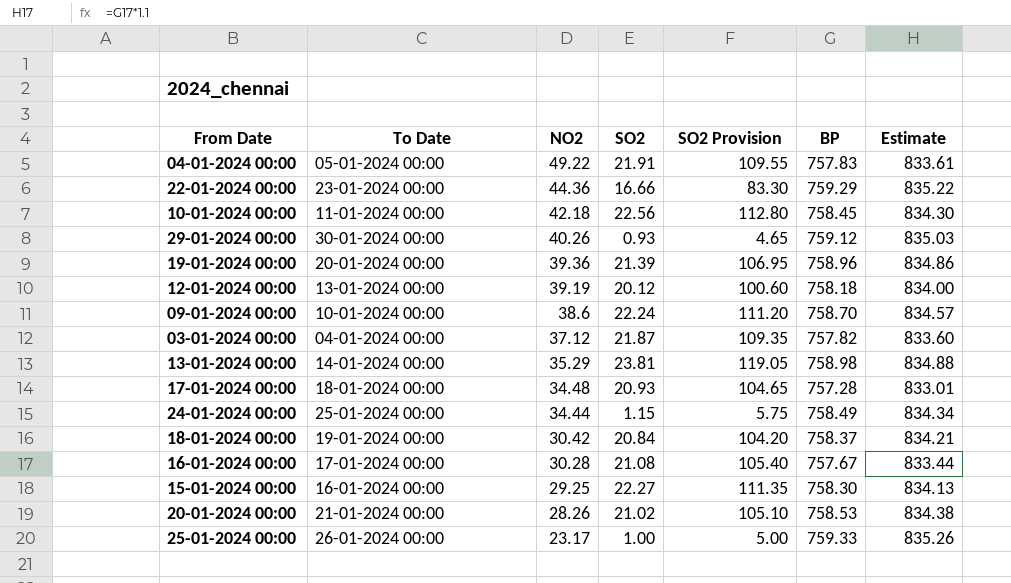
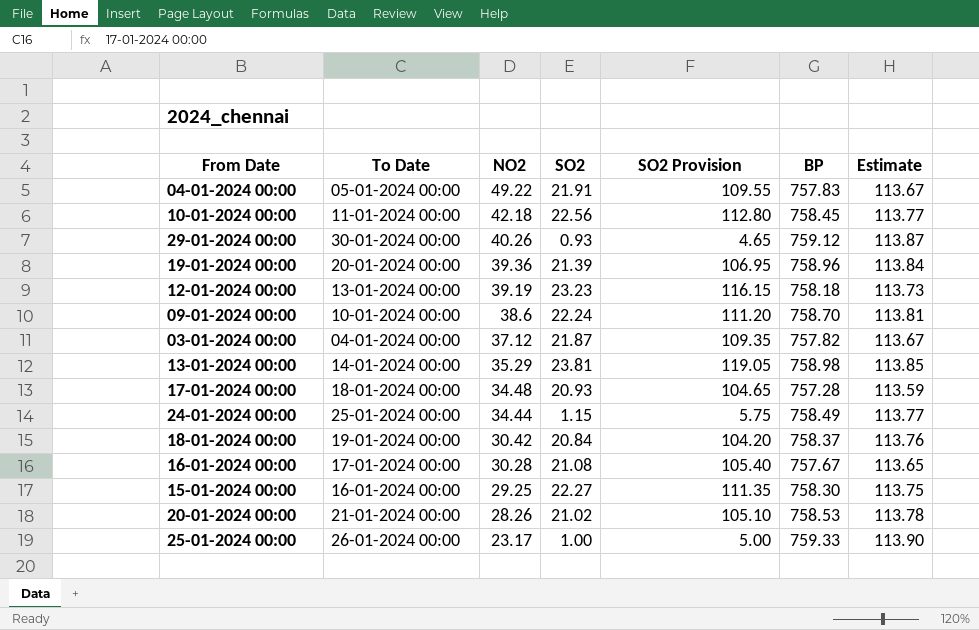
column Estimate | formula: [BP] * 1.1 -> [BP] * 0.15
row 22-01-2024 00:00: 23-01-2024 00:00 | 44.36 | 16.66 | 83.30 | 759.29 | 835.22 -> none
12-01-2024 00:00 | SO2: 20.12 -> 23.23
12-01-2024 00:00 | SO2 Provision: 100.60 -> 116.15

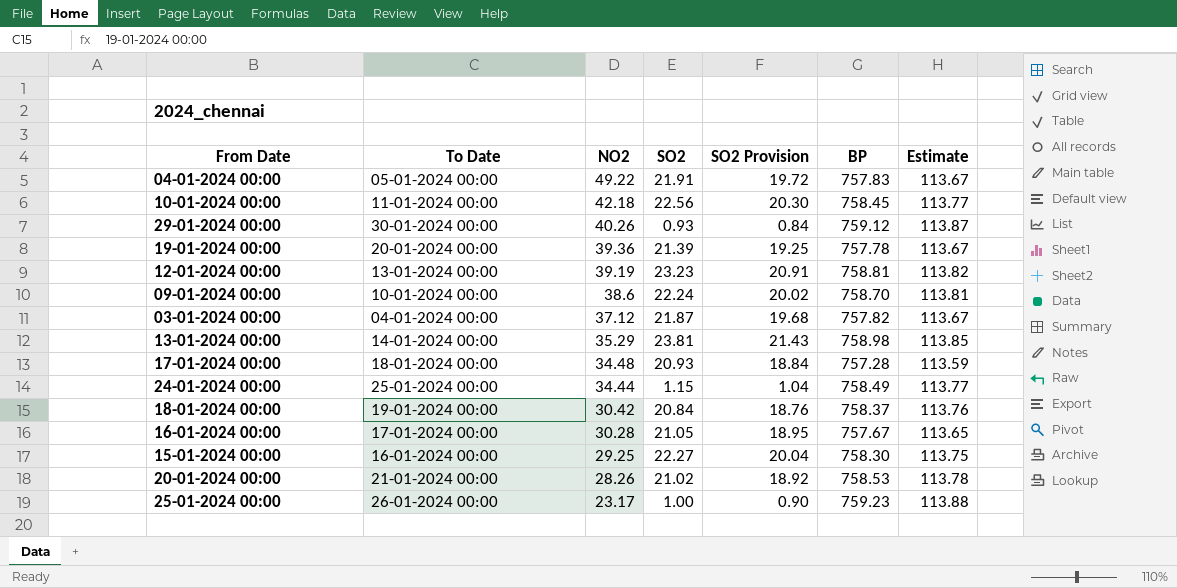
column SO2 Provision | formula: [SO2] * 5 -> [SO2] * 0.9
19-01-2024 00:00 | BP: 758.96 -> 757.78
19-01-2024 00:00 | Estimate: 113.84 -> 113.67
12-01-2024 00:00 | BP: 758.18 -> 758.81
12-01-2024 00:00 | Estimate: 113.73 -> 113.82
16-01-2024 00:00 | SO2: 21.08 -> 21.05
25-01-2024 00:00 | BP: 759.33 -> 759.23
25-01-2024 00:00 | Estimate: 113.90 -> 113.88

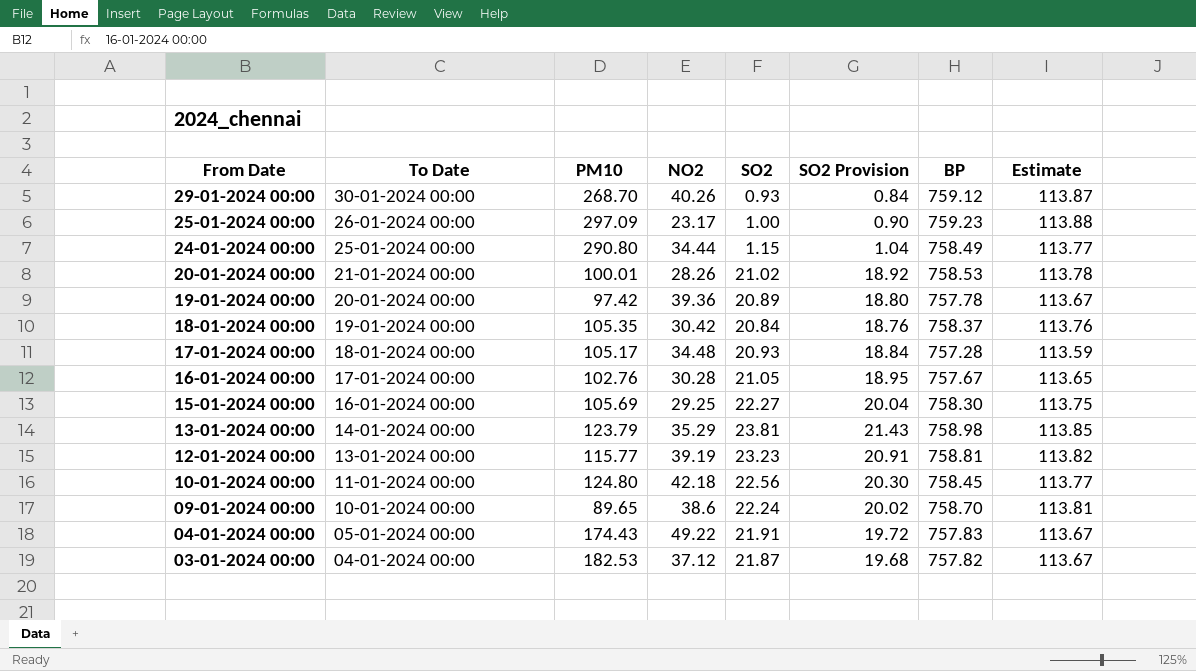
row order: NO2 descending -> From Date descending
column PM10 | position: none -> 3
19-01-2024 00:00 | SO2: 21.39 -> 20.89
19-01-2024 00:00 | SO2 Provision: 19.25 -> 18.80

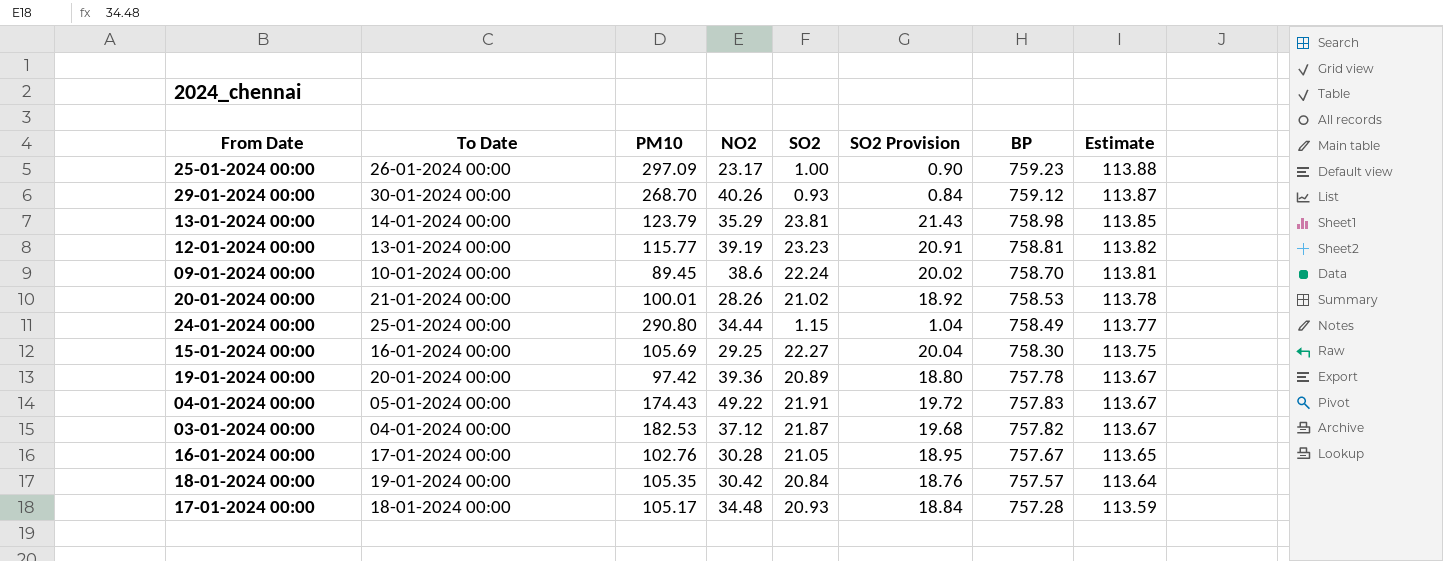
row order: From Date descending -> Estimate descending
row 10-01-2024 00:00: 11-01-2024 00:00 | 124.80 | 42.18 | 22.56 | 20.30 | 758.45 | 113.77 -> none
09-01-2024 00:00 | PM10: 89.65 -> 89.45
18-01-2024 00:00 | BP: 758.37 -> 757.57
18-01-2024 00:00 | Estimate: 113.76 -> 113.64

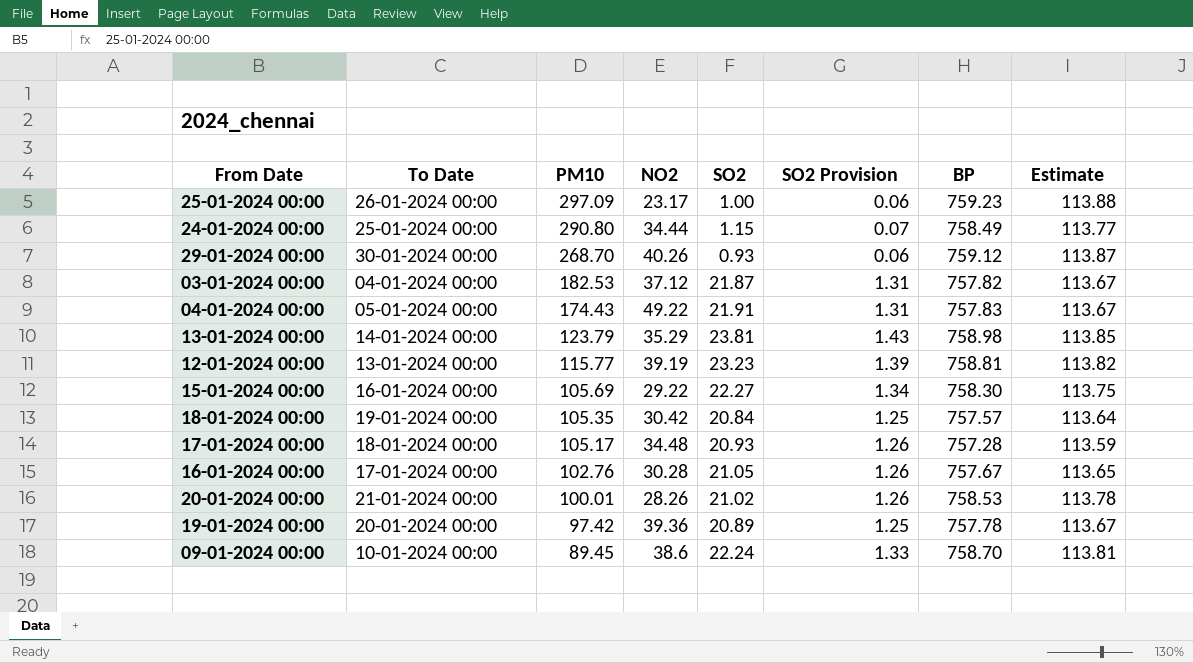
row order: Estimate descending -> PM10 descending
column SO2 Provision | formula: [SO2] * 0.9 -> [SO2] * 0.06
15-01-2024 00:00 | NO2: 29.25 -> 29.22

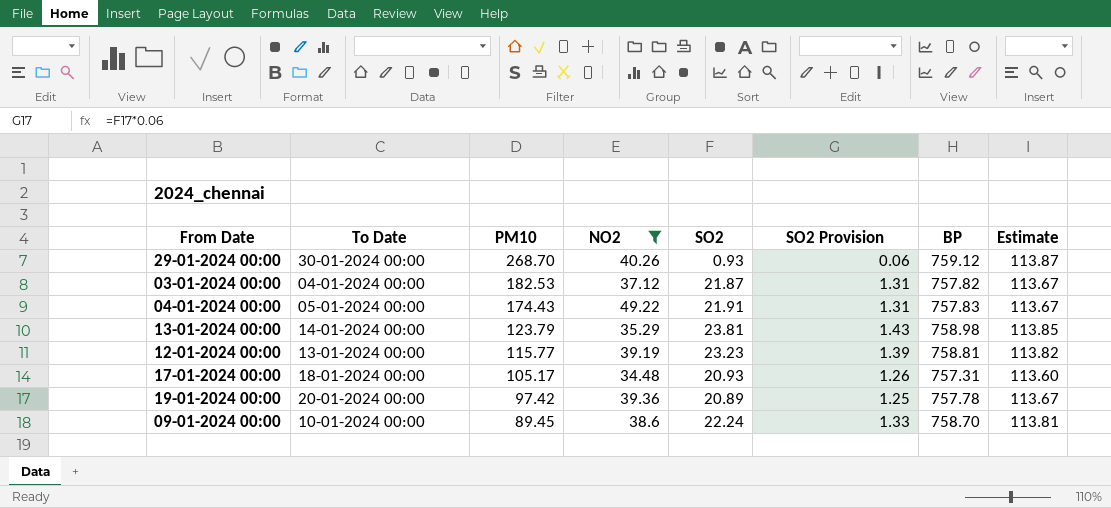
filter: none -> NO2 >= 34.48
17-01-2024 00:00 | BP: 757.28 -> 757.31
17-01-2024 00:00 | Estimate: 113.59 -> 113.60

